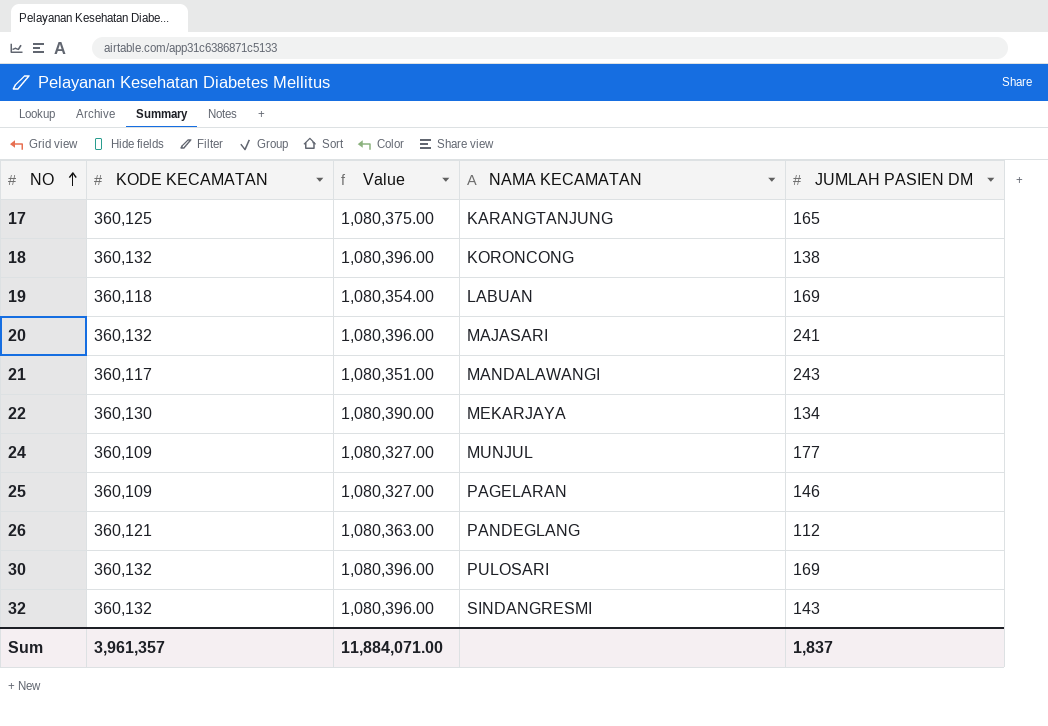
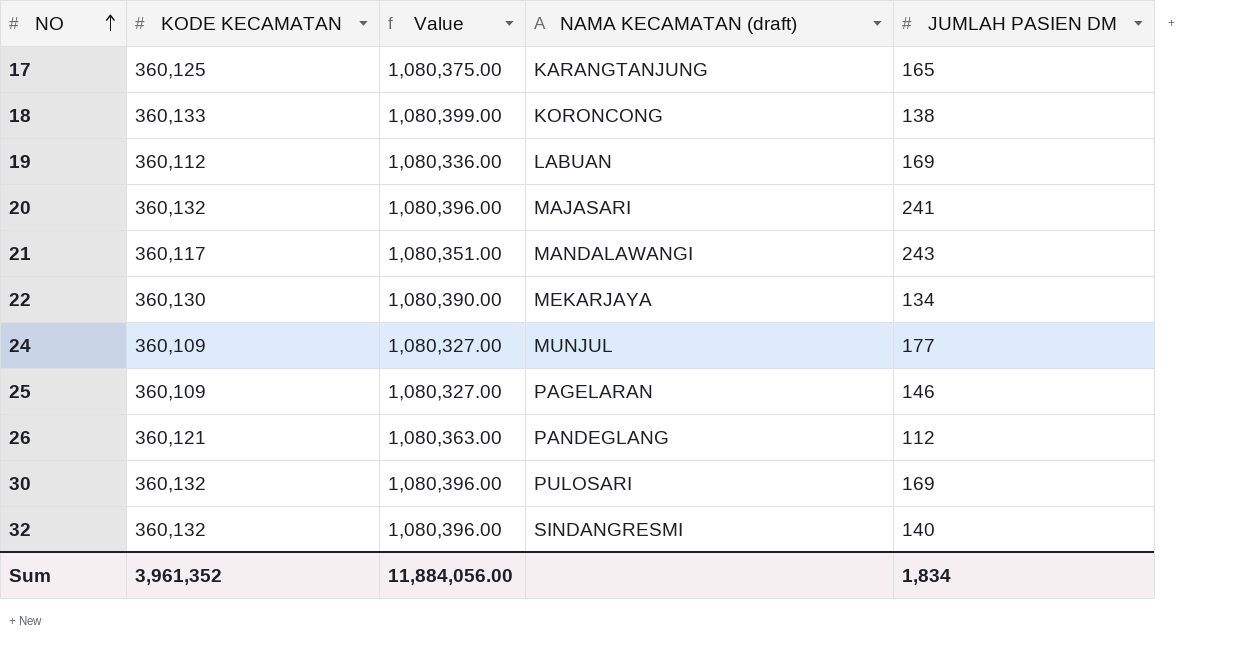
column name: NAMA KECAMATAN -> NAMA KECAMATAN (draft)
18 | KODE KECAMATAN: 360,132 -> 360,133
18 | Value: 1,080,396.00 -> 1,080,399.00
19 | KODE KECAMATAN: 360,118 -> 360,112
19 | Value: 1,080,354.00 -> 1,080,336.00
32 | JUMLAH PASIEN DM: 143 -> 140
Sum | KODE KECAMATAN: 3,961,357 -> 3,961,352
Sum | Value: 11,884,071.00 -> 11,884,056.00
Sum | JUMLAH PASIEN DM: 1,837 -> 1,834

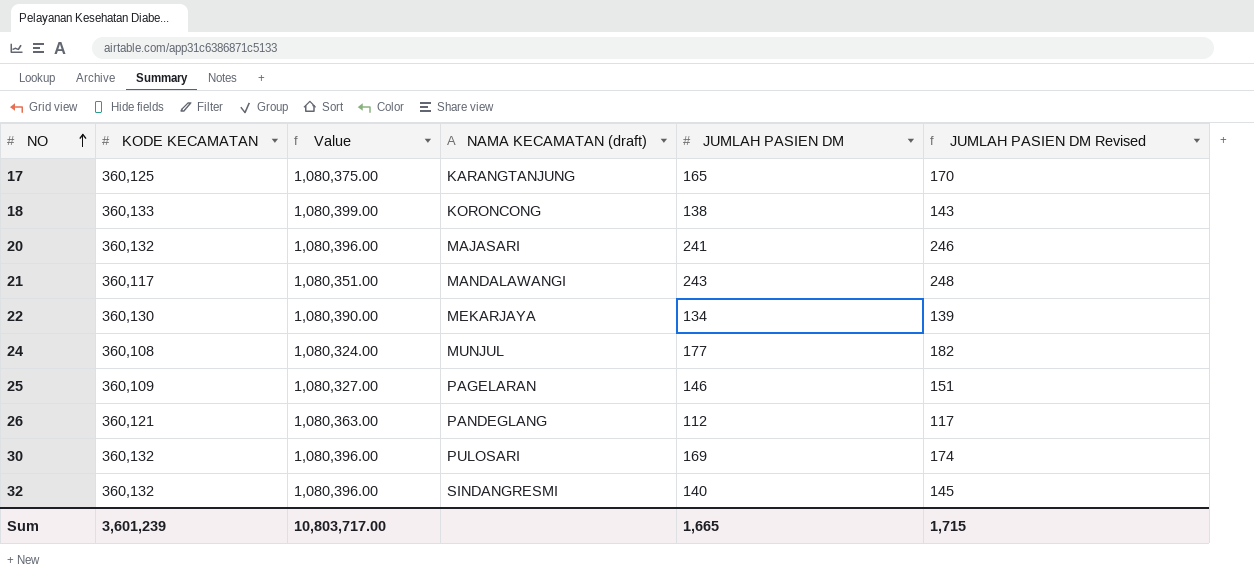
column JUMLAH PASIEN DM Revised | formula: none -> [JUMLAH PASIEN DM] + 5
row 19: 360,112 | 1,080,336.00 | LABUAN | 169 -> none
24 | KODE KECAMATAN: 360,109 -> 360,108
24 | Value: 1,080,327.00 -> 1,080,324.00
Sum | KODE KECAMATAN: 3,961,352 -> 3,601,239
Sum | Value: 11,884,056.00 -> 10,803,717.00
Sum | JUMLAH PASIEN DM: 1,834 -> 1,665

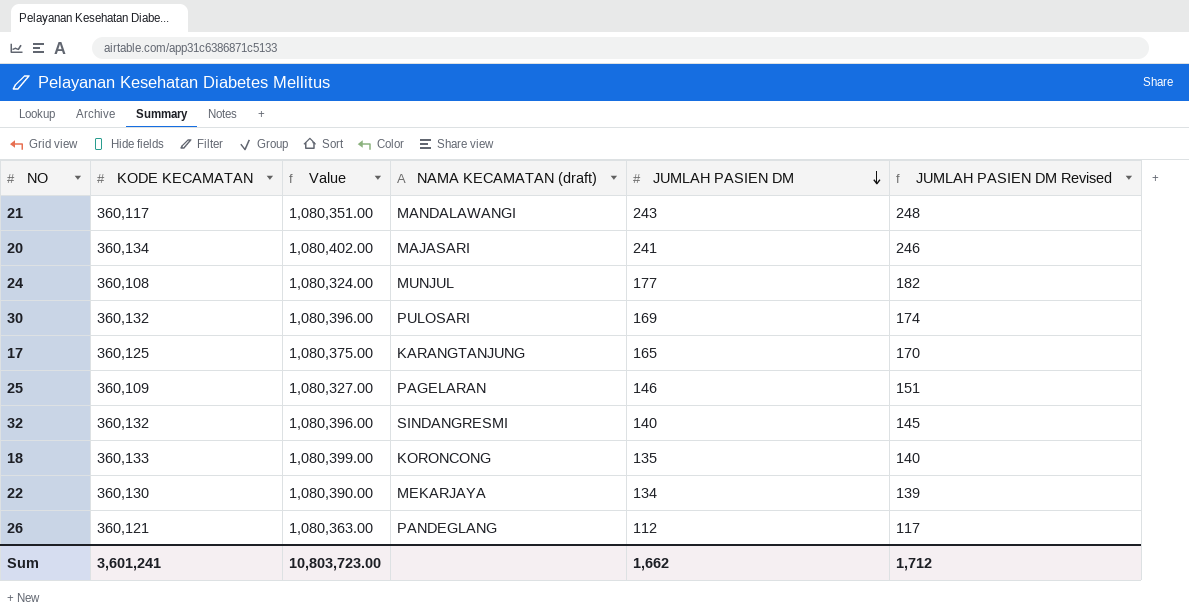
row order: NO ascending -> JUMLAH PASIEN DM descending
20 | KODE KECAMATAN: 360,132 -> 360,134
20 | Value: 1,080,396.00 -> 1,080,402.00
18 | JUMLAH PASIEN DM: 138 -> 135
18 | JUMLAH PASIEN DM Revised: 143 -> 140
Sum | KODE KECAMATAN: 3,601,239 -> 3,601,241
Sum | Value: 10,803,717.00 -> 10,803,723.00
Sum | JUMLAH PASIEN DM: 1,665 -> 1,662
Sum | JUMLAH PASIEN DM Revised: 1,715 -> 1,712

